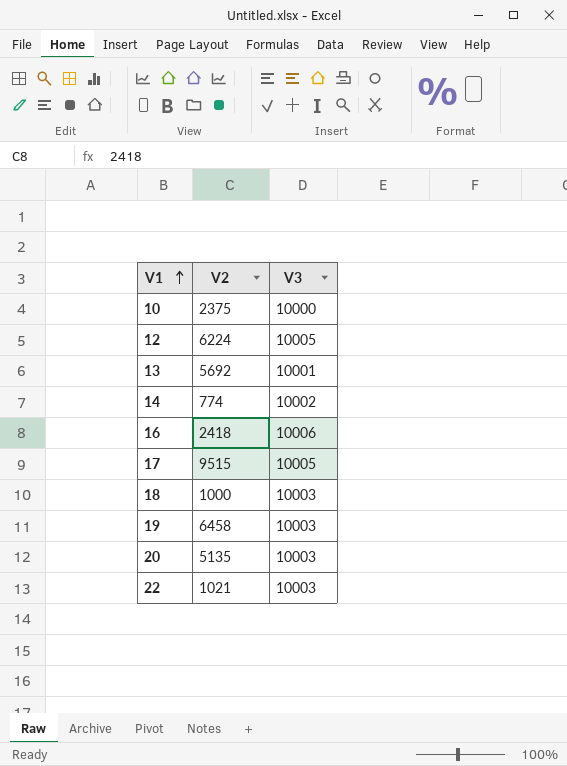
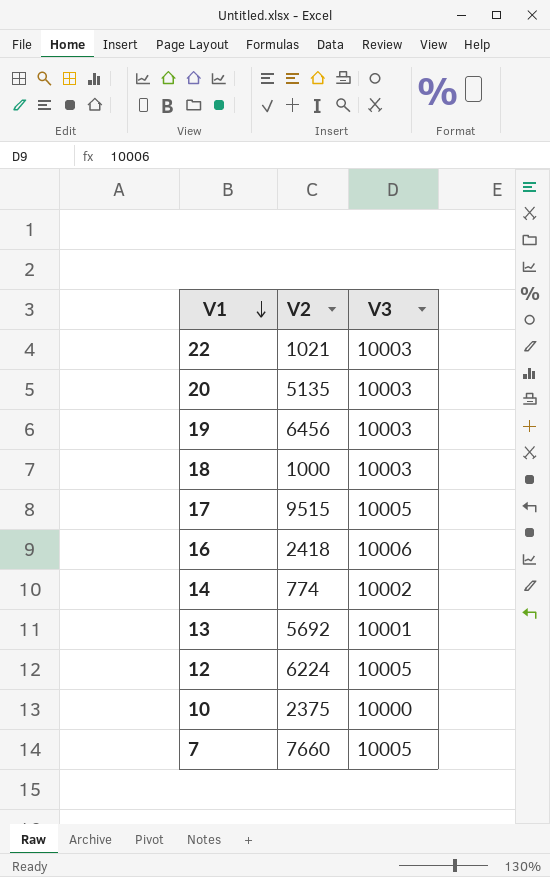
row order: V1 ascending -> V1 descending
19 | V2: 6458 -> 6456
row 7: none -> 7660 | 10005

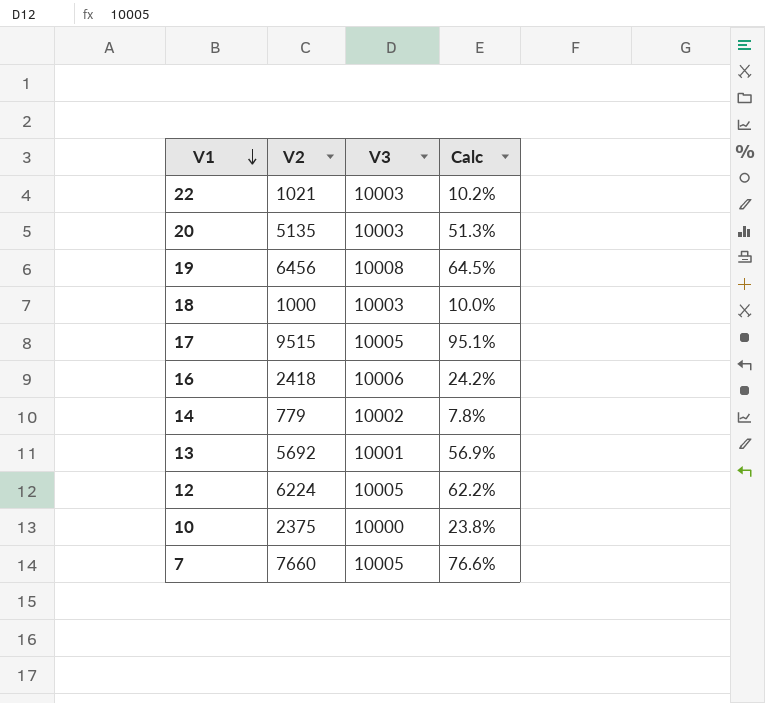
column Calc | formula: none -> [V2] / [V3]
19 | V3: 10003 -> 10008
14 | V2: 774 -> 779

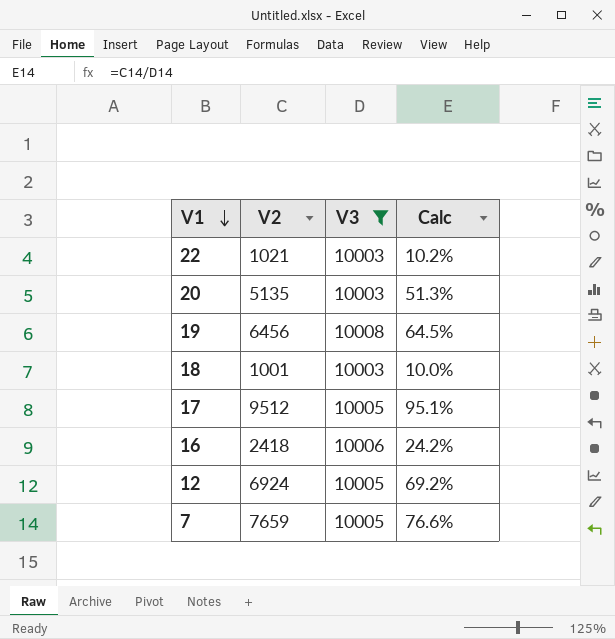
filter: none -> V3 >= 10003
18 | V2: 1000 -> 1001
17 | V2: 9515 -> 9512
12 | V2: 6224 -> 6924
12 | Calc: 62.2% -> 69.2%
7 | V2: 7660 -> 7659

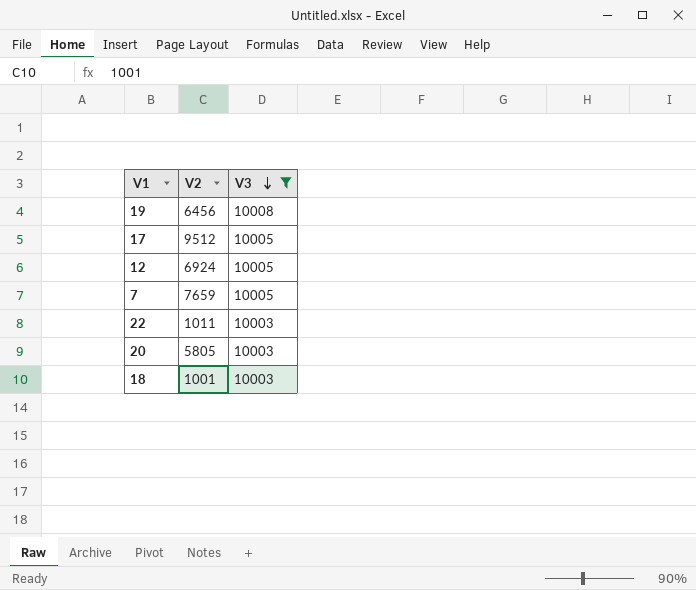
row order: V1 descending -> V3 descending
column Calc | formula: [V2] / [V3] -> none
row 16: 2418 | 10006 | 24.2% -> none
22 | V2: 1021 -> 1011
20 | V2: 5135 -> 5805

